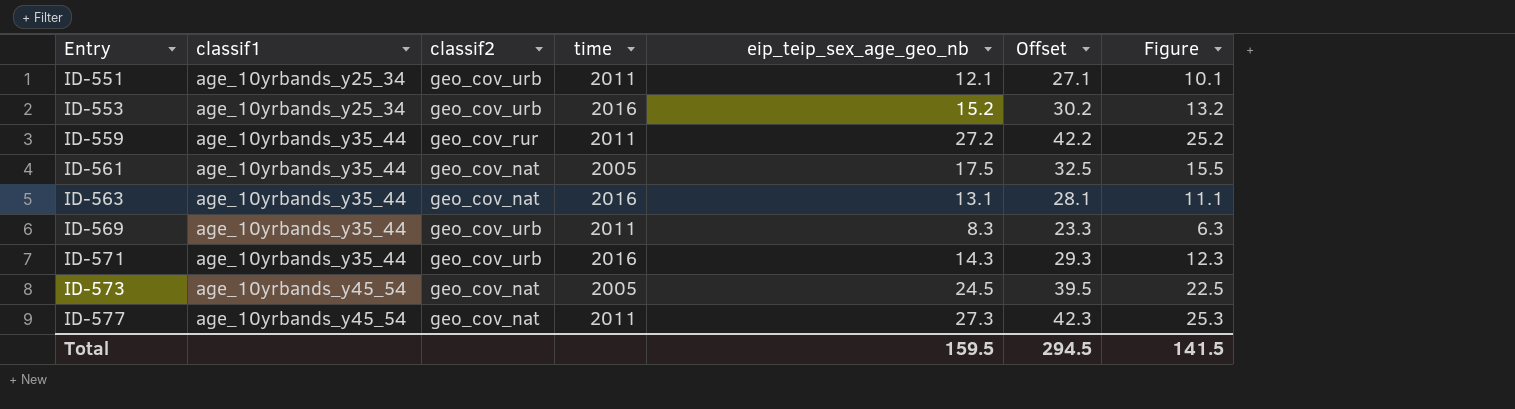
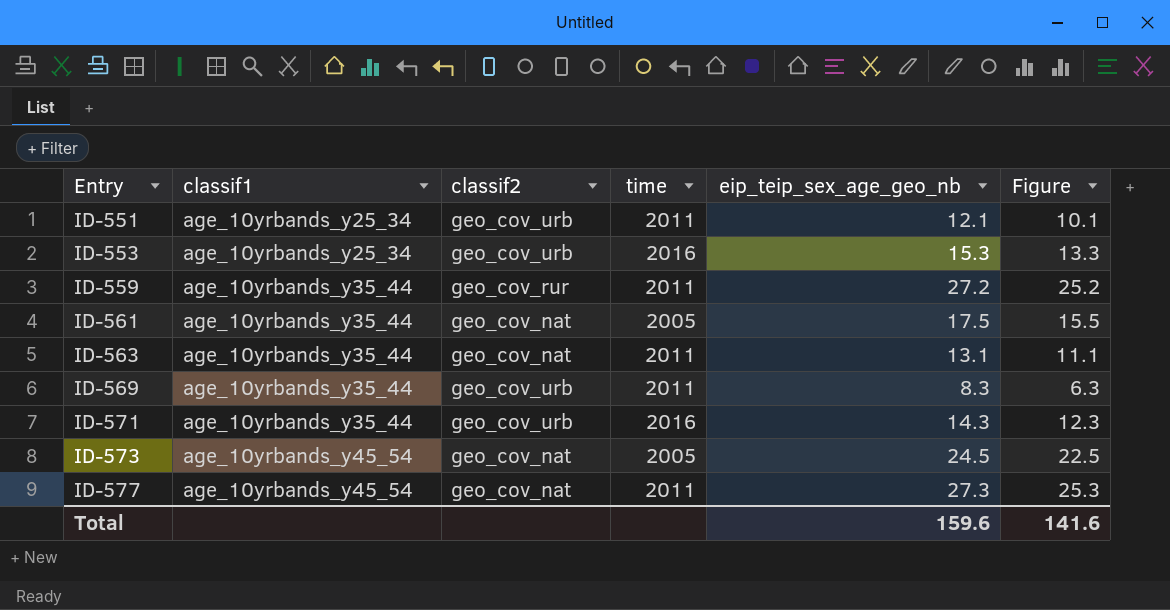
column Offset | formula: [eip_teip_sex_age_geo_nb] + 15 -> none
ID-553 | eip_teip_sex_age_geo_nb: 15.2 -> 15.3
ID-553 | Figure: 13.2 -> 13.3
ID-563 | time: 2016 -> 2011
Total | eip_teip_sex_age_geo_nb: 159.5 -> 159.6
Total | Figure: 141.5 -> 141.6

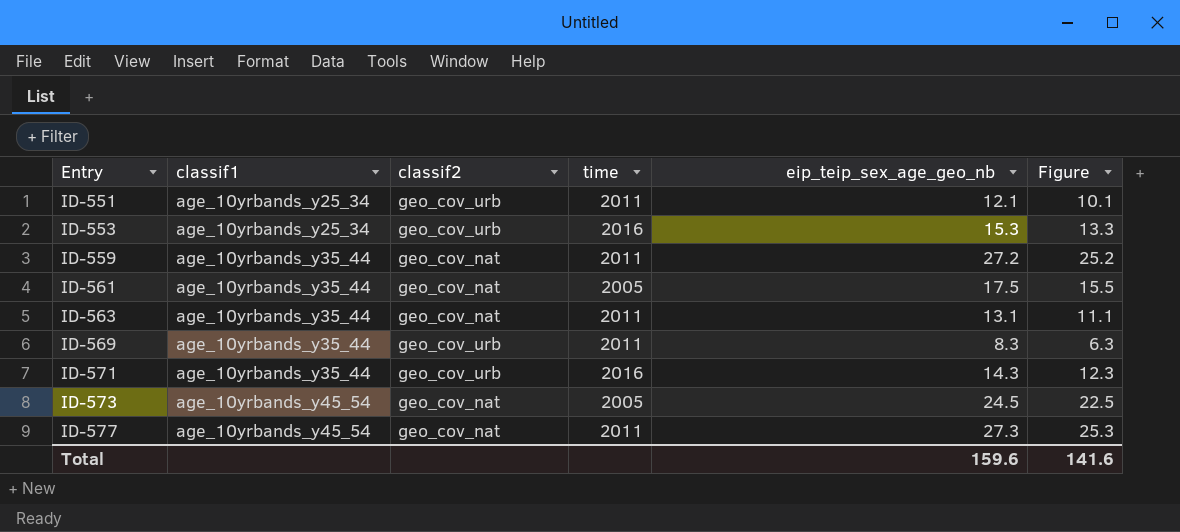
ID-559 | classif2: geo_cov_rur -> geo_cov_nat

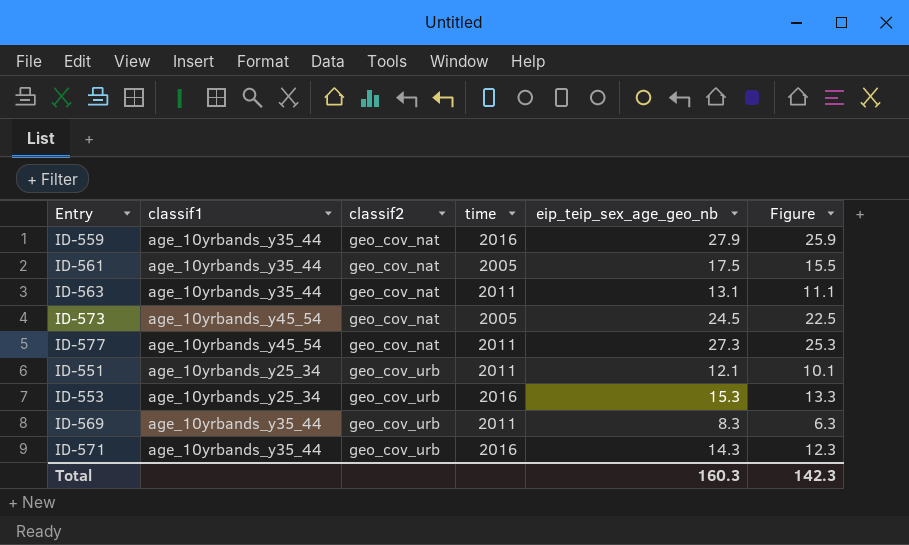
row order: Entry ascending -> classif2 ascending
ID-559 | time: 2011 -> 2016
ID-559 | eip_teip_sex_age_geo_nb: 27.2 -> 27.9
ID-559 | Figure: 25.2 -> 25.9
Total | eip_teip_sex_age_geo_nb: 159.6 -> 160.3
Total | Figure: 141.6 -> 142.3

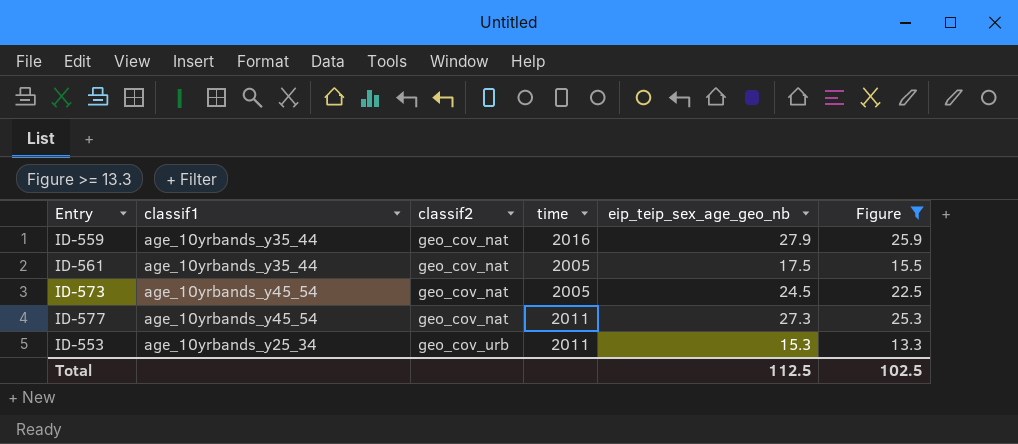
filter: none -> Figure >= 13.3
ID-553 | time: 2016 -> 2011
Total | eip_teip_sex_age_geo_nb: 160.3 -> 112.5
Total | Figure: 142.3 -> 102.5

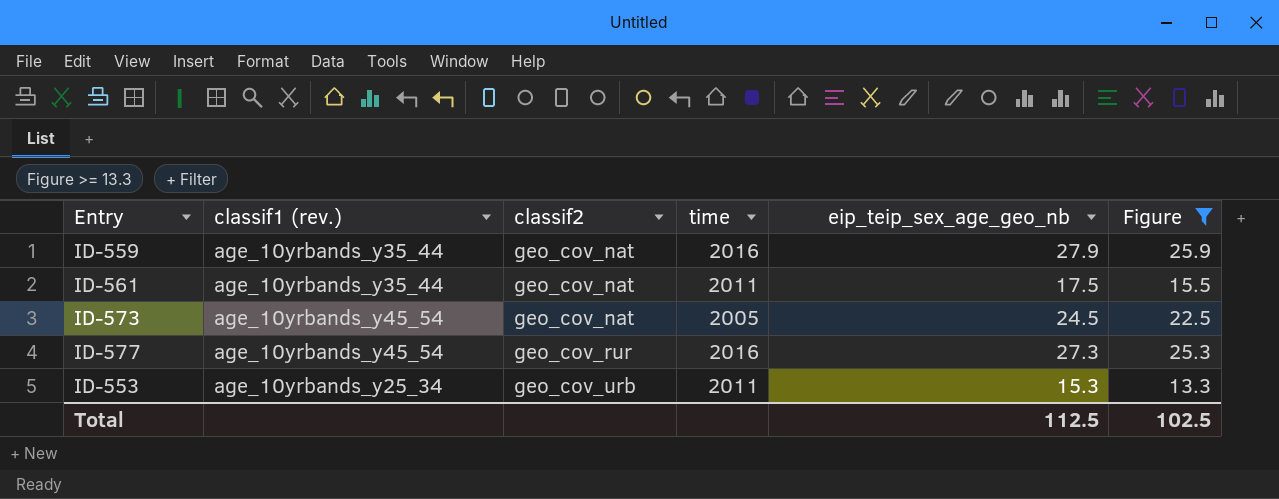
column name: classif1 -> classif1 (rev.)
ID-561 | time: 2005 -> 2011
ID-577 | classif2: geo_cov_nat -> geo_cov_rur
ID-577 | time: 2011 -> 2016

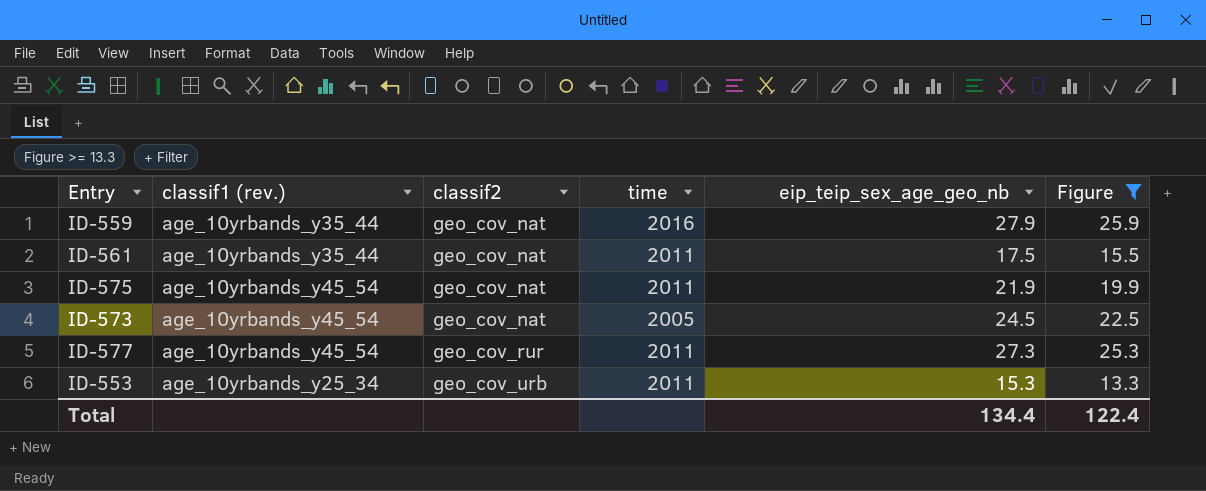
row ID-575: none -> age_10yrbands_y45_54 | geo_cov_nat | 2011 | 21.9 | 19.9
ID-577 | time: 2016 -> 2011
Total | eip_teip_sex_age_geo_nb: 112.5 -> 134.4
Total | Figure: 102.5 -> 122.4

